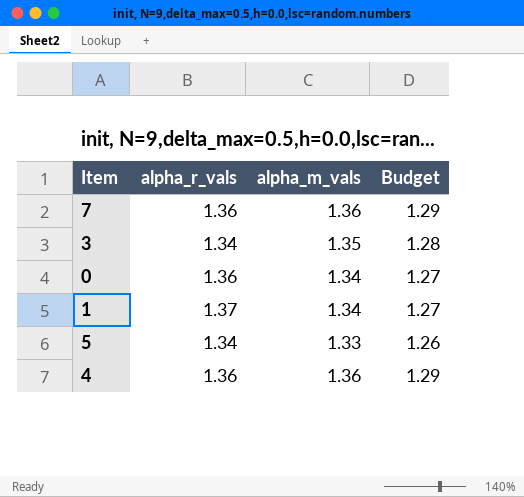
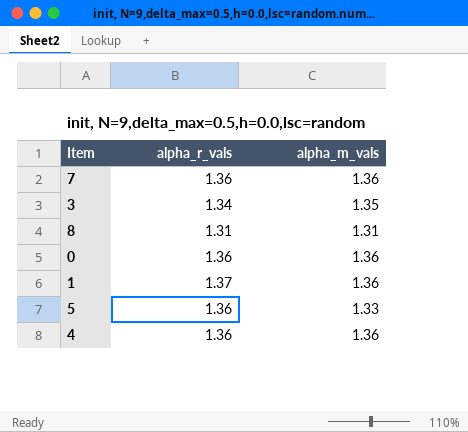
column Budget | formula: [alpha_m_vals] * 0.95 -> none
row 8: none -> 1.31 | 1.31
0 | alpha_m_vals: 1.34 -> 1.36
1 | alpha_m_vals: 1.34 -> 1.36
5 | alpha_r_vals: 1.34 -> 1.36

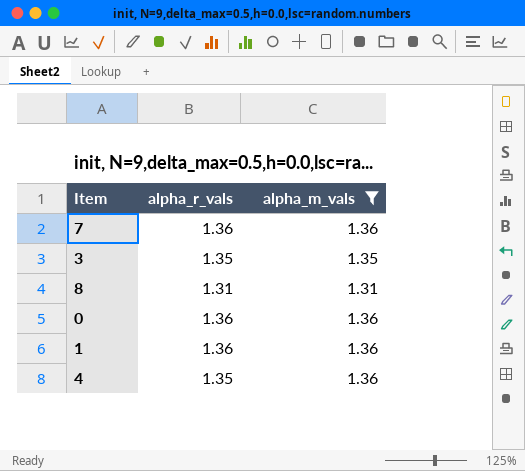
filter: none -> alpha_m_vals != 1.33
3 | alpha_r_vals: 1.34 -> 1.35
1 | alpha_r_vals: 1.37 -> 1.36
4 | alpha_r_vals: 1.36 -> 1.35

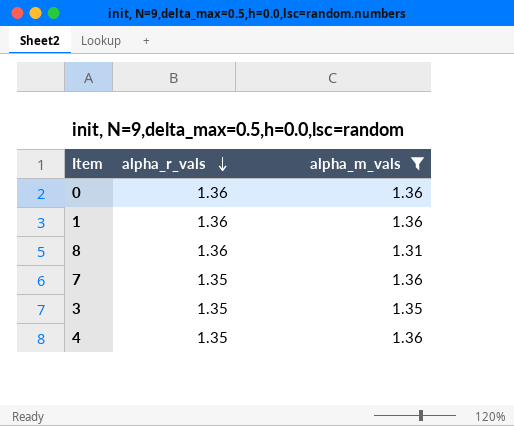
row order: none -> alpha_r_vals descending
8 | alpha_r_vals: 1.31 -> 1.36
7 | alpha_r_vals: 1.36 -> 1.35

